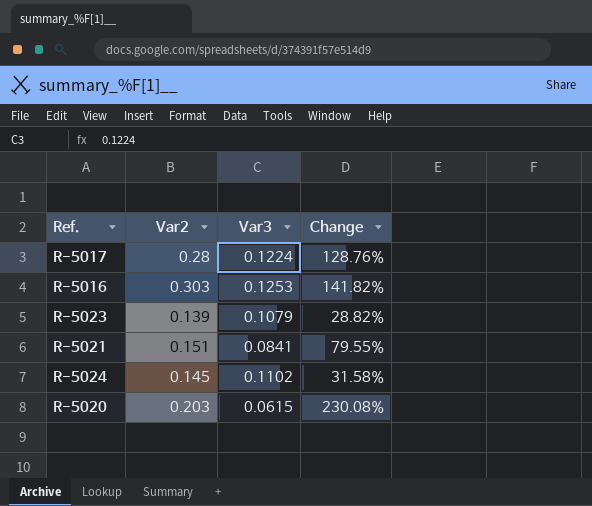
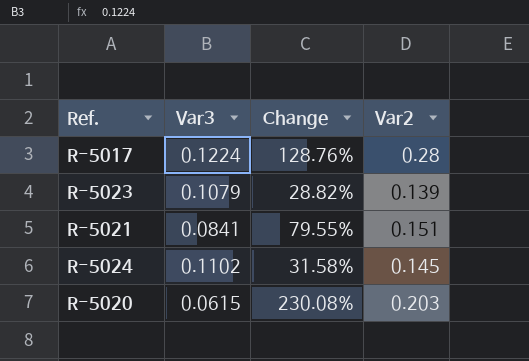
column Var2 | position: 2 -> 4
row R-5016: 0.303 | 0.1253 | 141.82% -> none

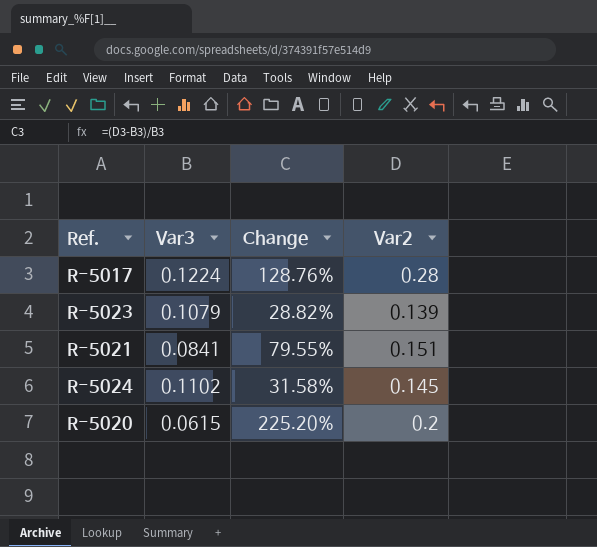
R-5020 | Change: 230.08% -> 225.20%
R-5020 | Var2: 0.203 -> 0.2

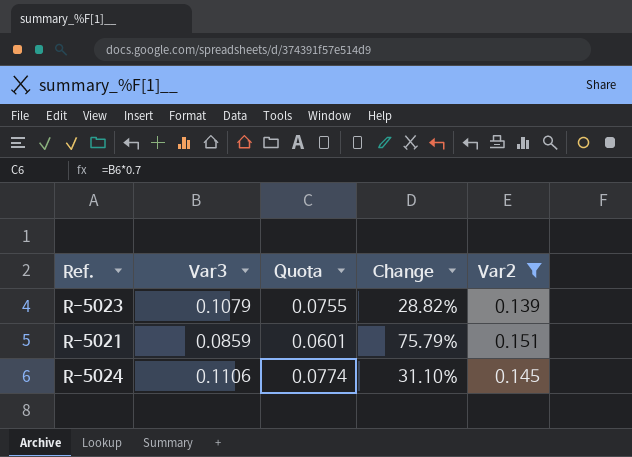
filter: none -> Var2 <= 0.151
column Quota | formula: none -> [Var3] * 0.7
R-5021 | Var3: 0.0841 -> 0.0859
R-5021 | Change: 79.55% -> 75.79%
R-5024 | Var3: 0.1102 -> 0.1106
R-5024 | Change: 31.58% -> 31.10%

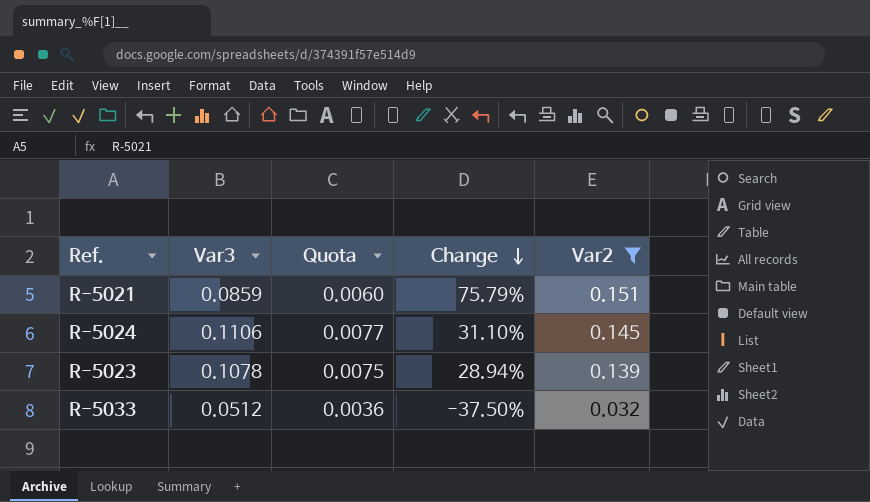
row order: none -> Change descending
column Quota | formula: [Var3] * 0.7 -> [Var3] * 0.07
R-5023 | Var3: 0.1079 -> 0.1078
R-5023 | Change: 28.82% -> 28.94%
row R-5033: none -> 0.0512 | 0.0036 | -37.50% | 0.032

